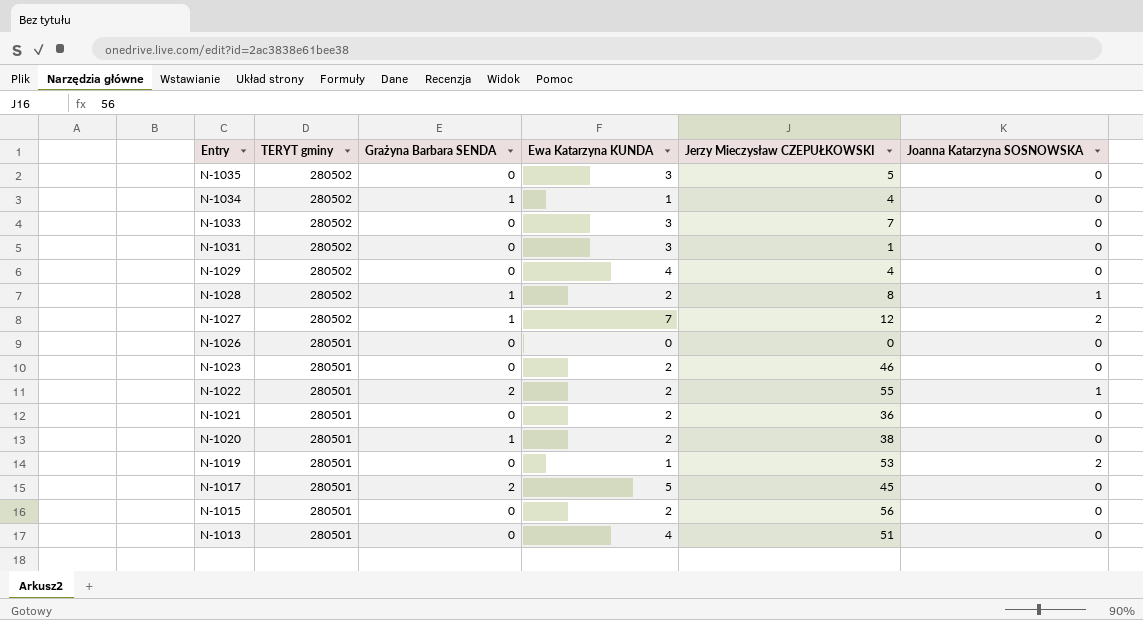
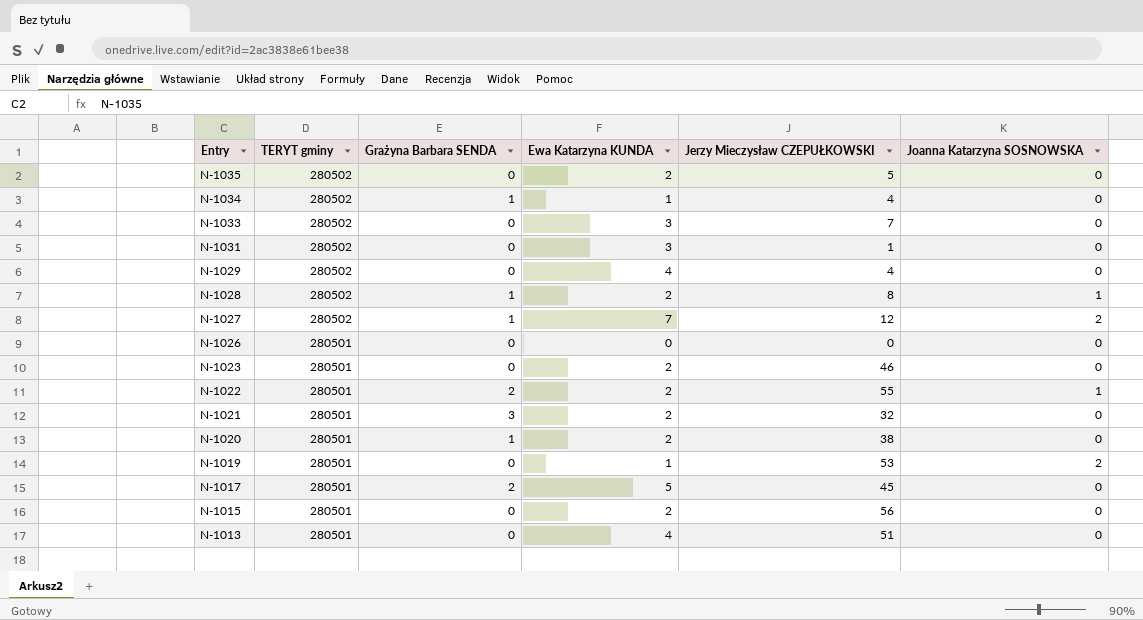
N-1035 | Ewa Katarzyna KUNDA: 3 -> 2
N-1021 | Grażyna Barbara SENDA: 0 -> 3
N-1021 | Jerzy Mieczysław CZEPUŁKOWSKI: 36 -> 32

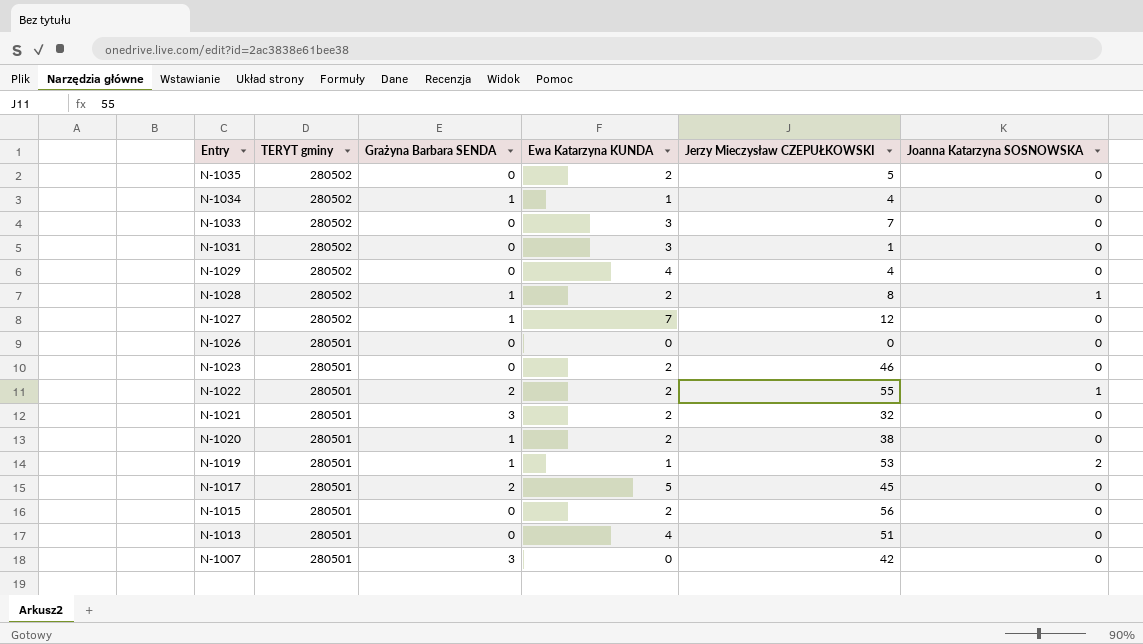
N-1027 | Joanna Katarzyna SOSNOWSKA: 2 -> 0
N-1019 | Grażyna Barbara SENDA: 0 -> 1
row N-1007: none -> 280501 | 3 | 0 | 42 | 0

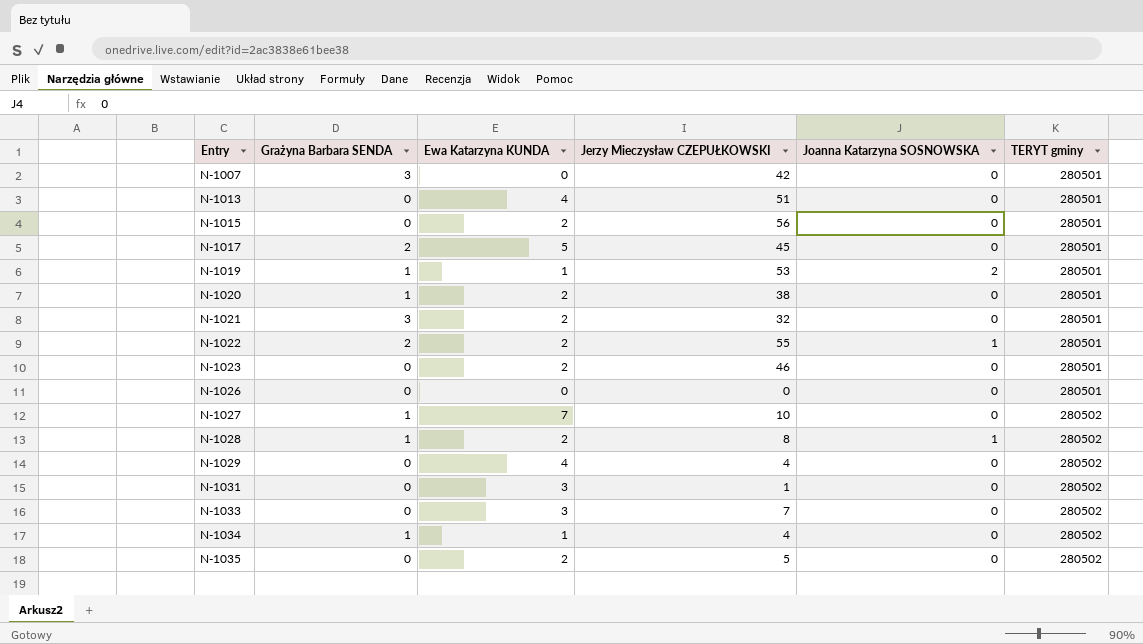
row order: Entry descending -> Entry ascending
column TERYT gminy | position: 2 -> 6
N-1027 | Jerzy Mieczysław CZEPUŁKOWSKI: 12 -> 10

